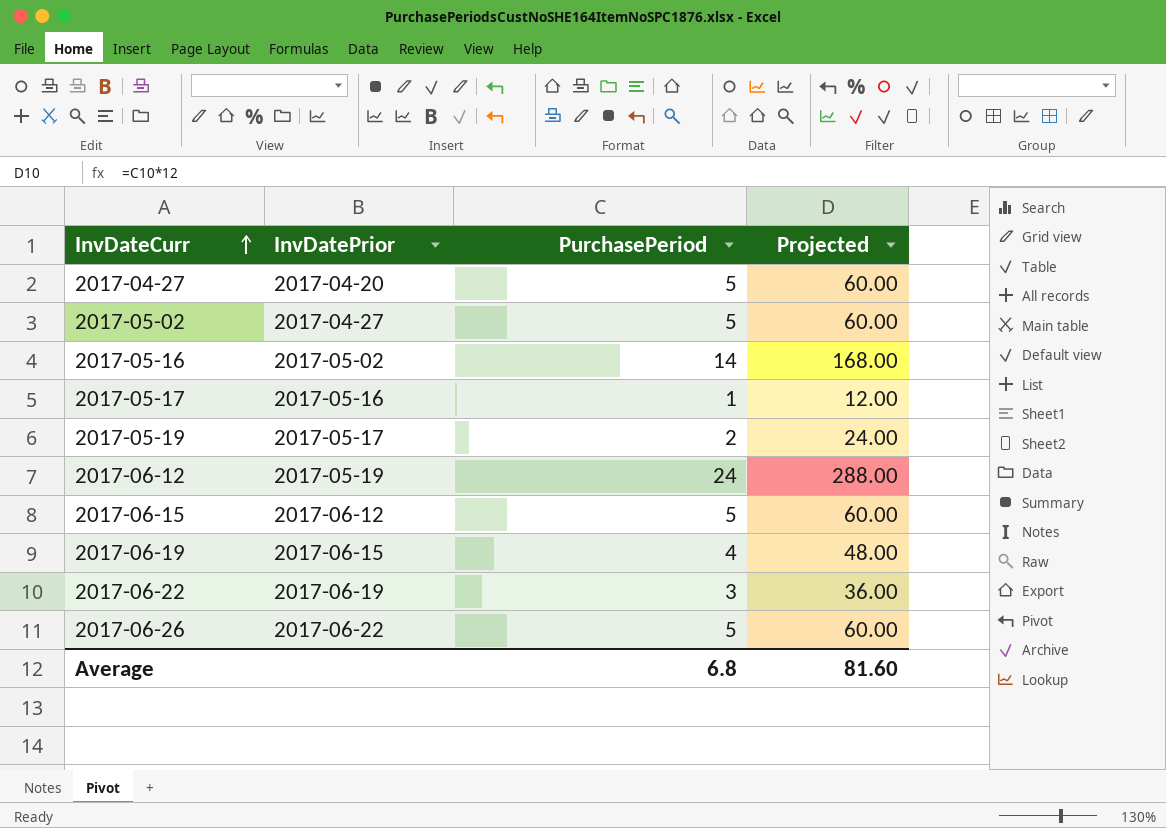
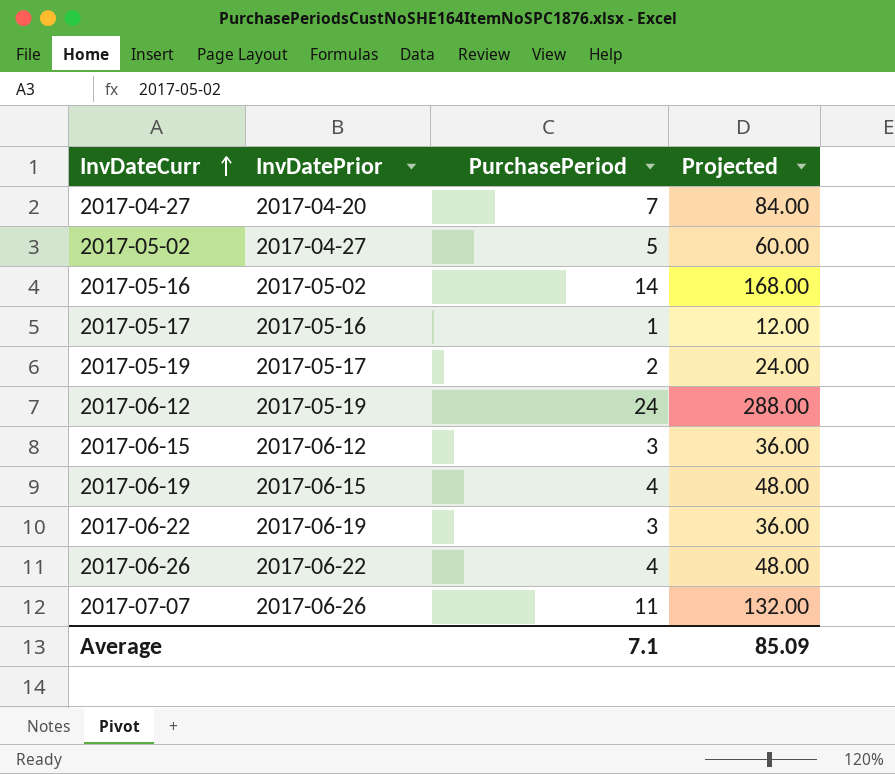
2017-04-27 | PurchasePeriod: 5 -> 7
2017-04-27 | Projected: 60.00 -> 84.00
2017-06-15 | PurchasePeriod: 5 -> 3
2017-06-15 | Projected: 60.00 -> 36.00
2017-06-26 | PurchasePeriod: 5 -> 4
2017-06-26 | Projected: 60.00 -> 48.00
row 2017-07-07: none -> 2017-06-26 | 11 | 132.00
Average | PurchasePeriod: 6.8 -> 7.1
Average | Projected: 81.60 -> 85.09

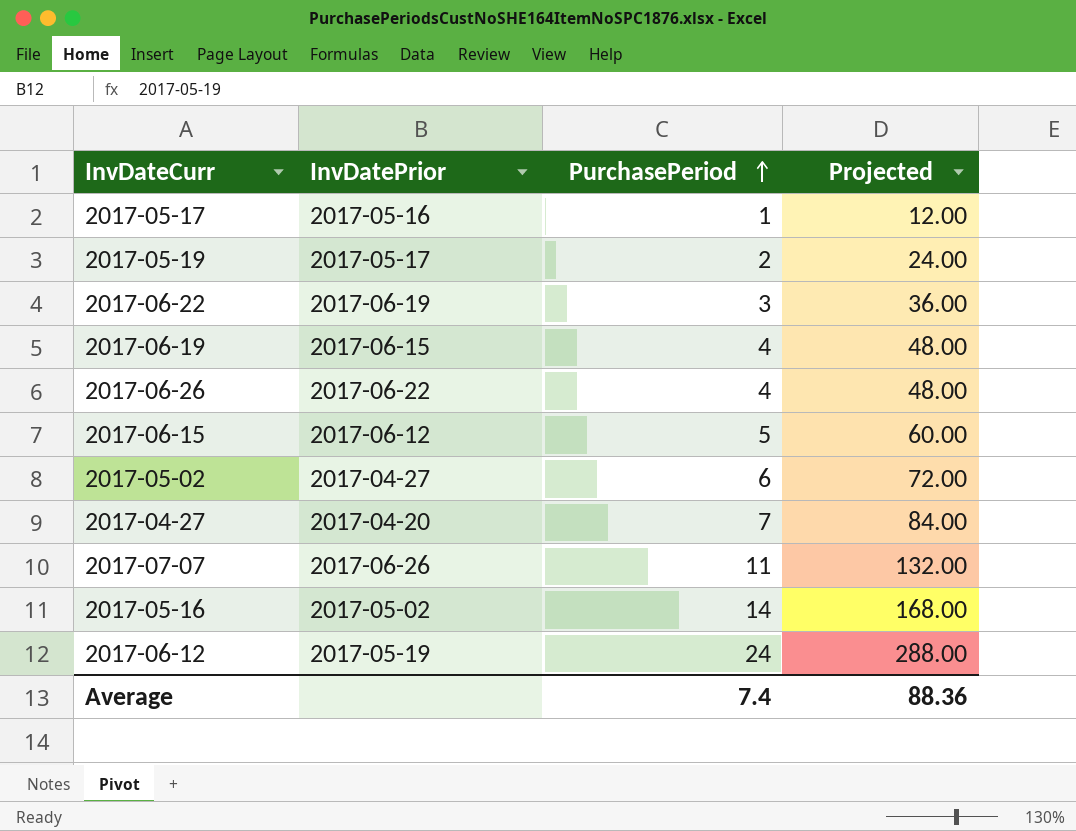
row order: InvDateCurr ascending -> PurchasePeriod ascending
2017-06-15 | PurchasePeriod: 3 -> 5
2017-06-15 | Projected: 36.00 -> 60.00
2017-05-02 | PurchasePeriod: 5 -> 6
2017-05-02 | Projected: 60.00 -> 72.00
Average | PurchasePeriod: 7.1 -> 7.4
Average | Projected: 85.09 -> 88.36

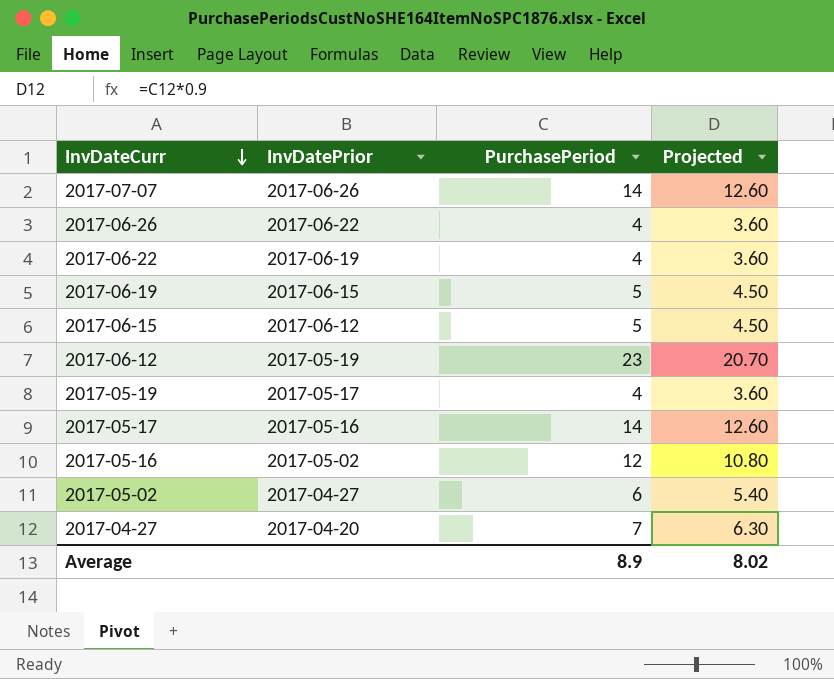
row order: PurchasePeriod ascending -> InvDateCurr descending
column Projected | formula: [PurchasePeriod] * 12 -> [PurchasePeriod] * 0.9
2017-07-07 | PurchasePeriod: 11 -> 14
2017-06-22 | PurchasePeriod: 3 -> 4
2017-06-19 | PurchasePeriod: 4 -> 5
2017-06-12 | PurchasePeriod: 24 -> 23
2017-05-19 | PurchasePeriod: 2 -> 4
2017-05-17 | PurchasePeriod: 1 -> 14
2017-05-16 | PurchasePeriod: 14 -> 12
Average | PurchasePeriod: 7.4 -> 8.9
Average | Projected: 88.36 -> 8.02

